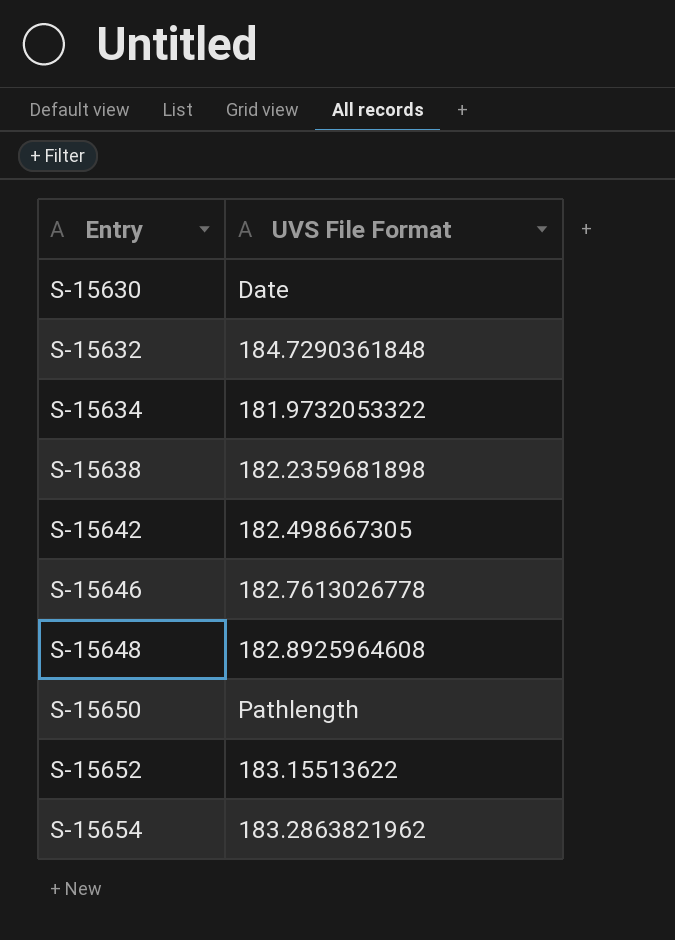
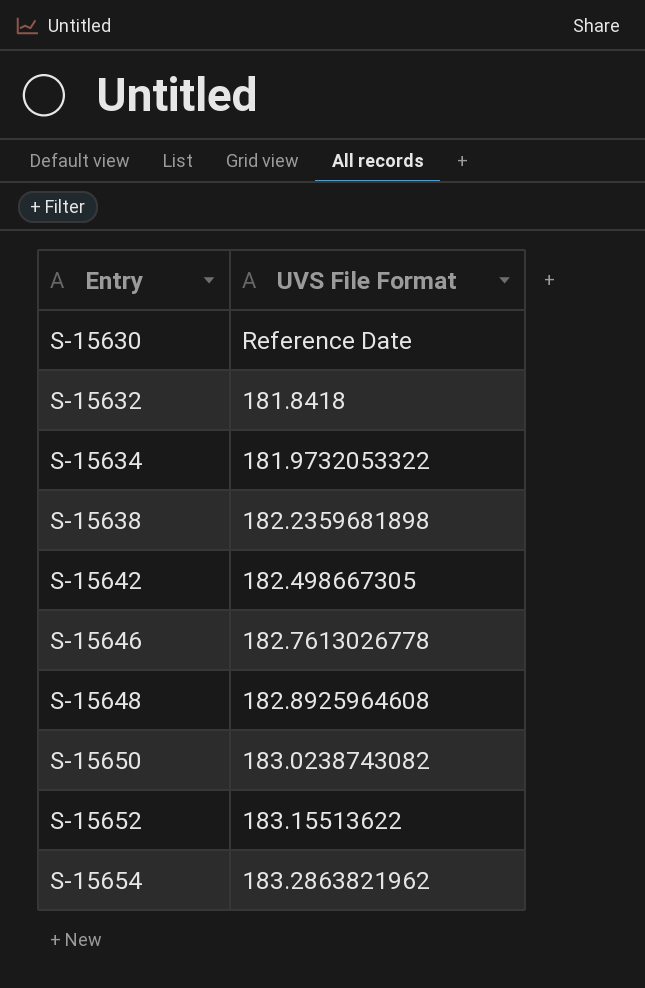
S-15630 | UVS File Format: Date -> Reference Date
S-15632 | UVS File Format: 184.7290361848 -> 181.8418
S-15650 | UVS File Format: Pathlength -> 183.0238743082

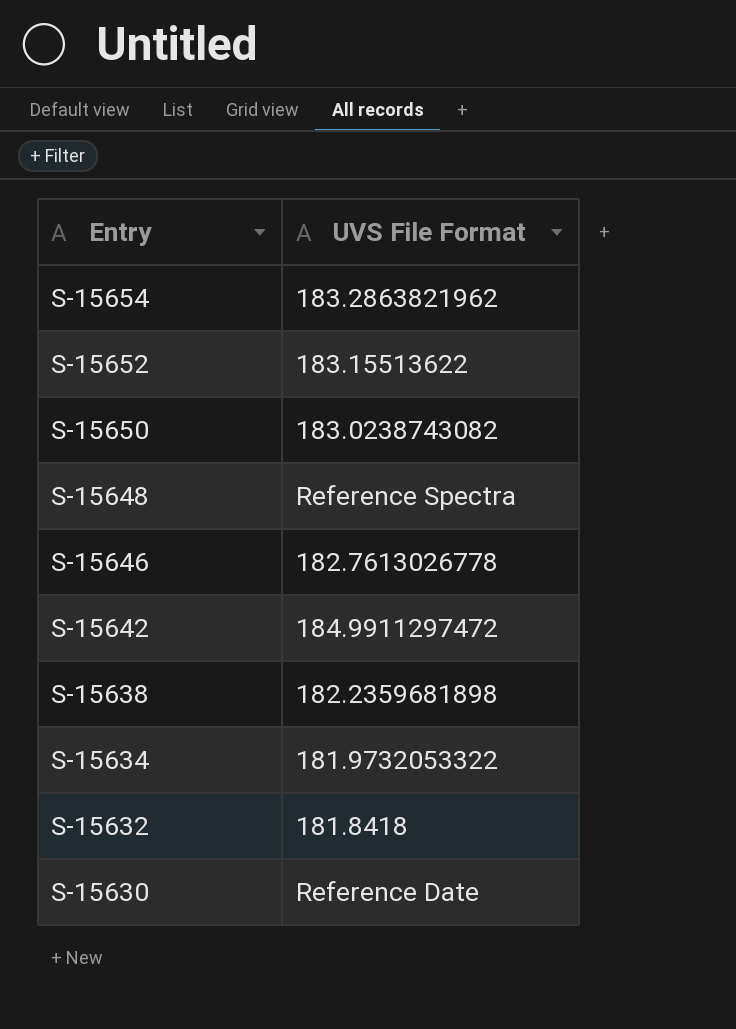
row order: Entry ascending -> Entry descending
S-15648 | UVS File Format: 182.8925964608 -> Reference Spectra
S-15642 | UVS File Format: 182.498667305 -> 184.9911297472

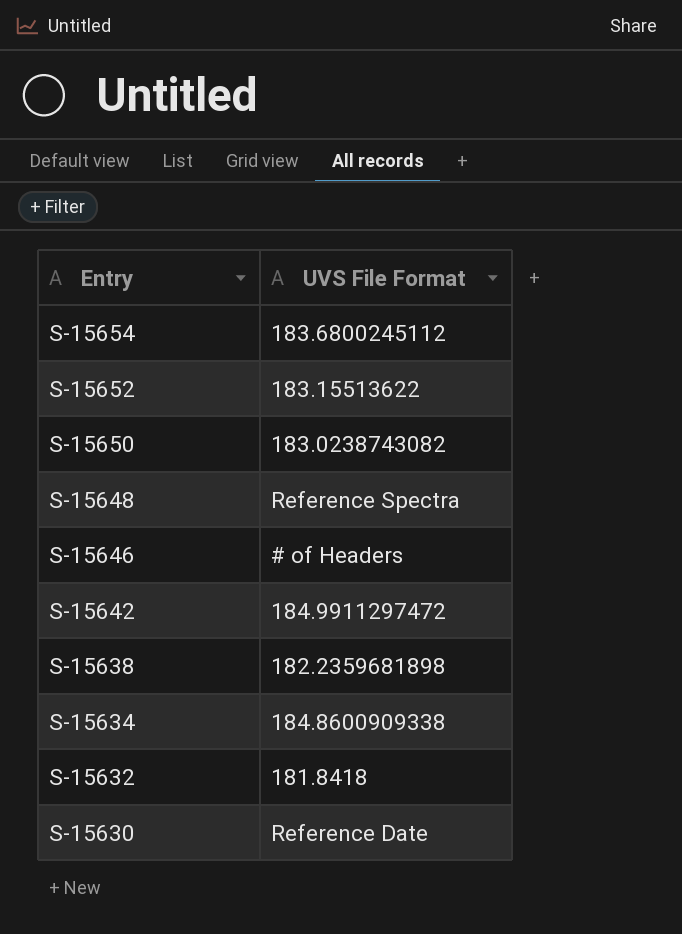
S-15654 | UVS File Format: 183.2863821962 -> 183.6800245112
S-15646 | UVS File Format: 182.7613026778 -> # of Headers
S-15634 | UVS File Format: 181.9732053322 -> 184.8600909338

